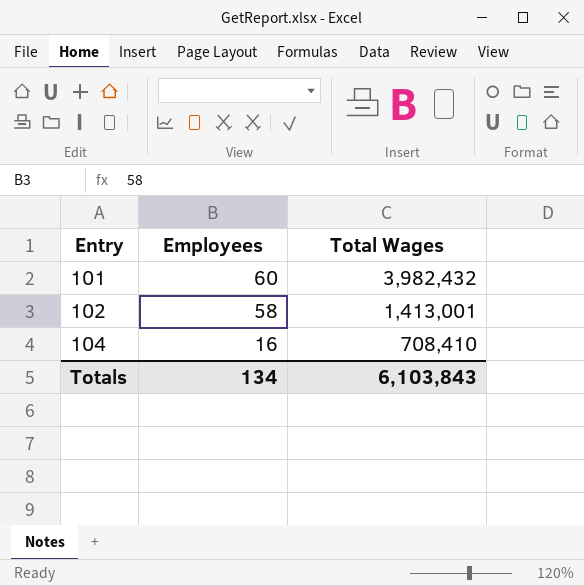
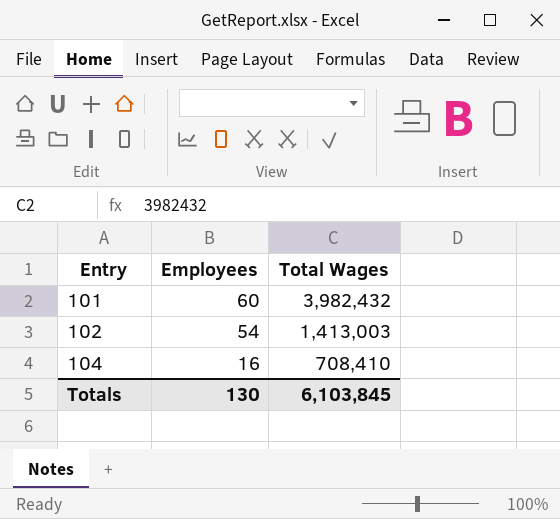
102 | Employees: 58 -> 54
102 | Total Wages: 1,413,001 -> 1,413,003
Totals | Employees: 134 -> 130
Totals | Total Wages: 6,103,843 -> 6,103,845

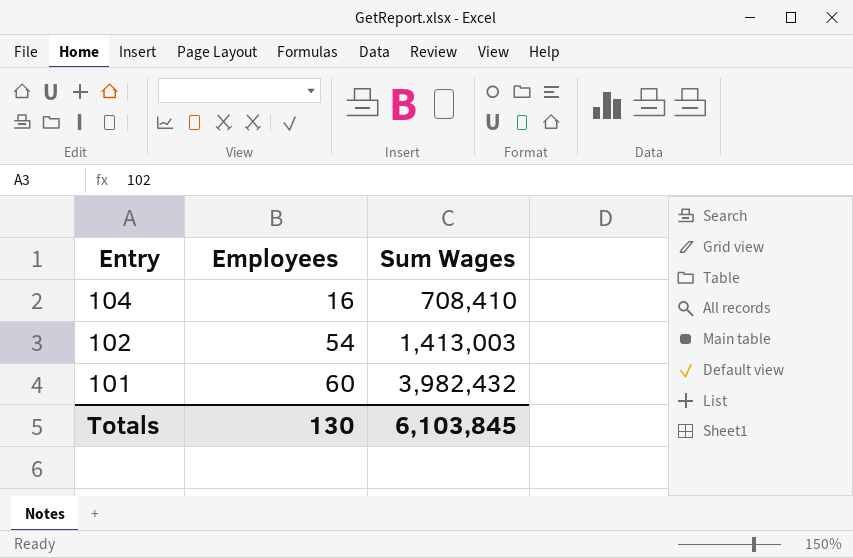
row order: Entry ascending -> Entry descending
column name: Total Wages -> Sum Wages

